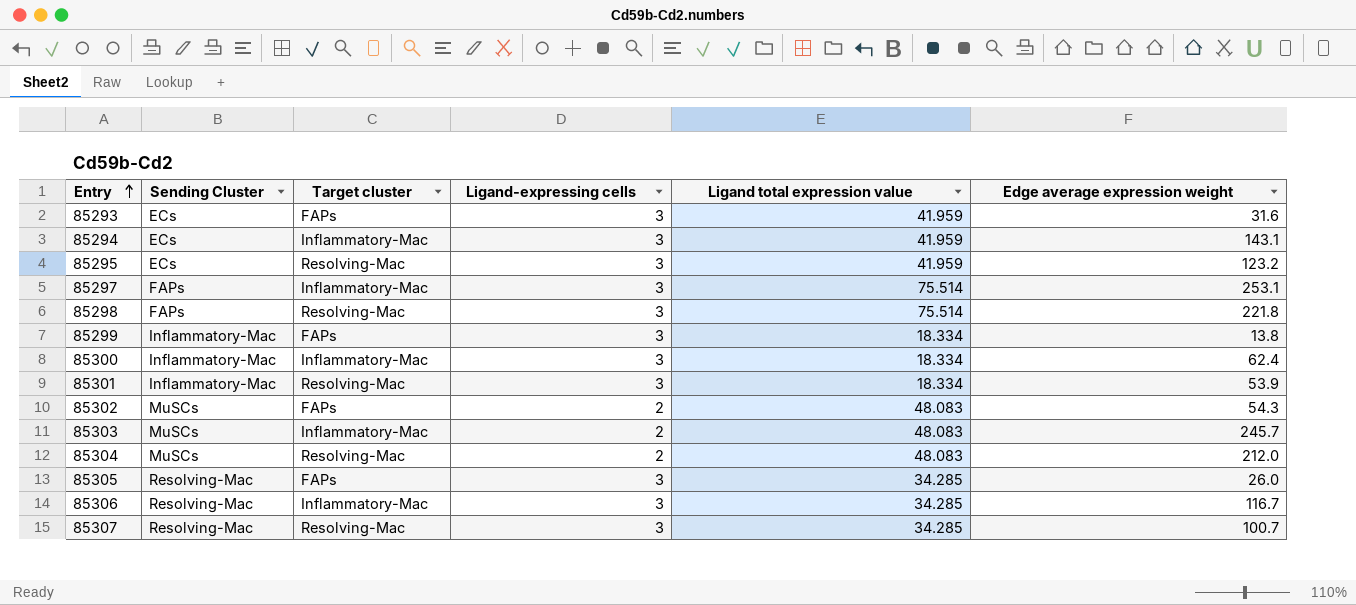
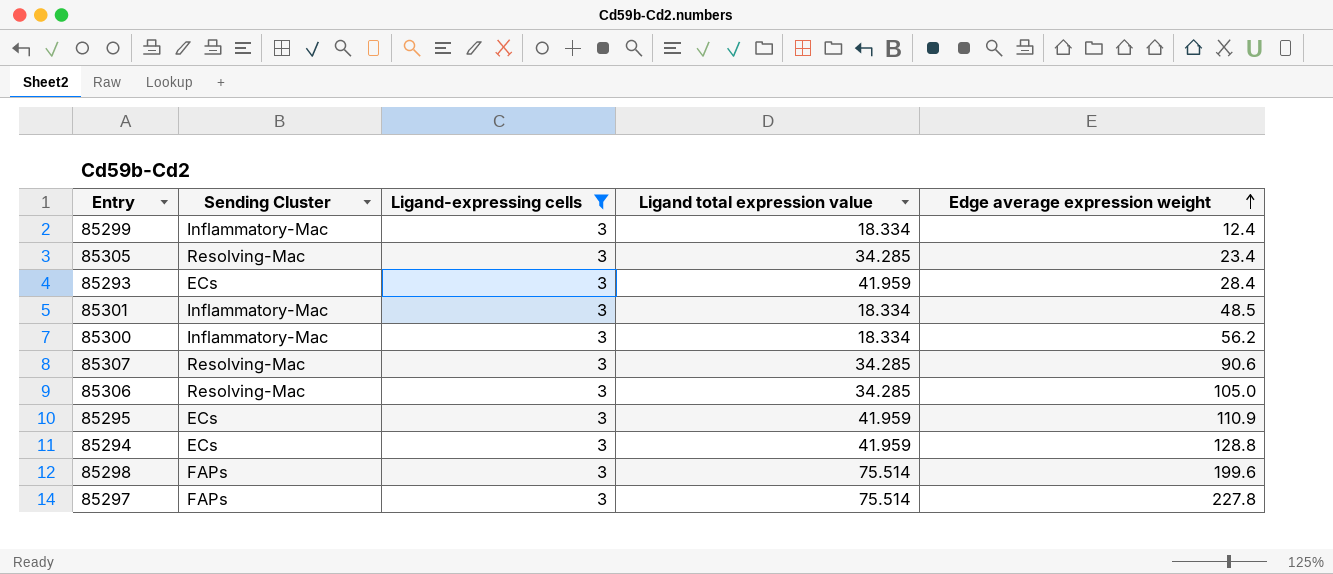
filter: none -> Ligand-expressing cells = 3
row order: Entry ascending -> Edge average expression weight ascending
column Target cluster | position: 3 -> none
85299 | Edge average expression weight: 13.8 -> 12.4
85305 | Edge average expression weight: 26.0 -> 23.4
85293 | Edge average expression weight: 31.6 -> 28.4
85301 | Edge average expression weight: 53.9 -> 48.5
85300 | Edge average expression weight: 62.4 -> 56.2
85307 | Edge average expression weight: 100.7 -> 90.6
85306 | Edge average expression weight: 116.7 -> 105.0
85295 | Edge average expression weight: 123.2 -> 110.9
85294 | Edge average expression weight: 143.1 -> 128.8
85298 | Edge average expression weight: 221.8 -> 199.6
85297 | Edge average expression weight: 253.1 -> 227.8

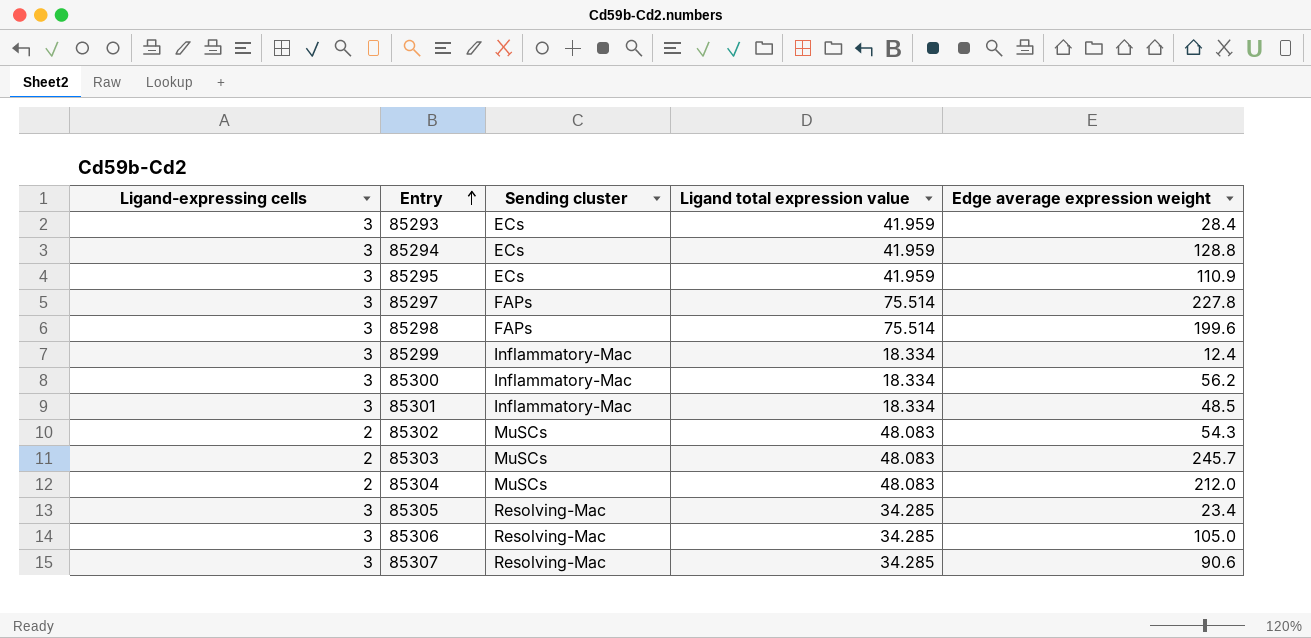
filter: Ligand-expressing cells = 3 -> none
row order: Edge average expression weight ascending -> Entry ascending
column Ligand-expressing cells | position: 3 -> 1
column name: Sending Cluster -> Sending cluster

